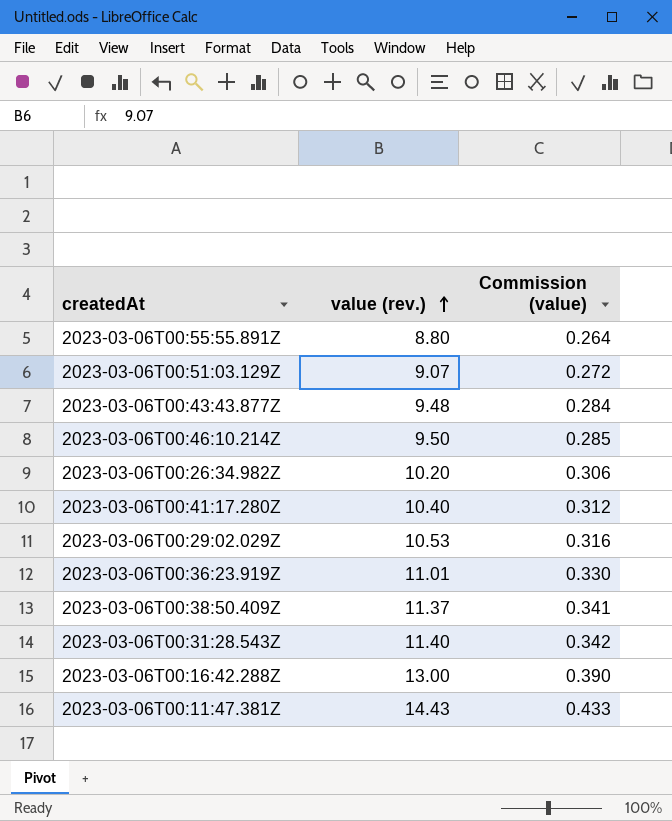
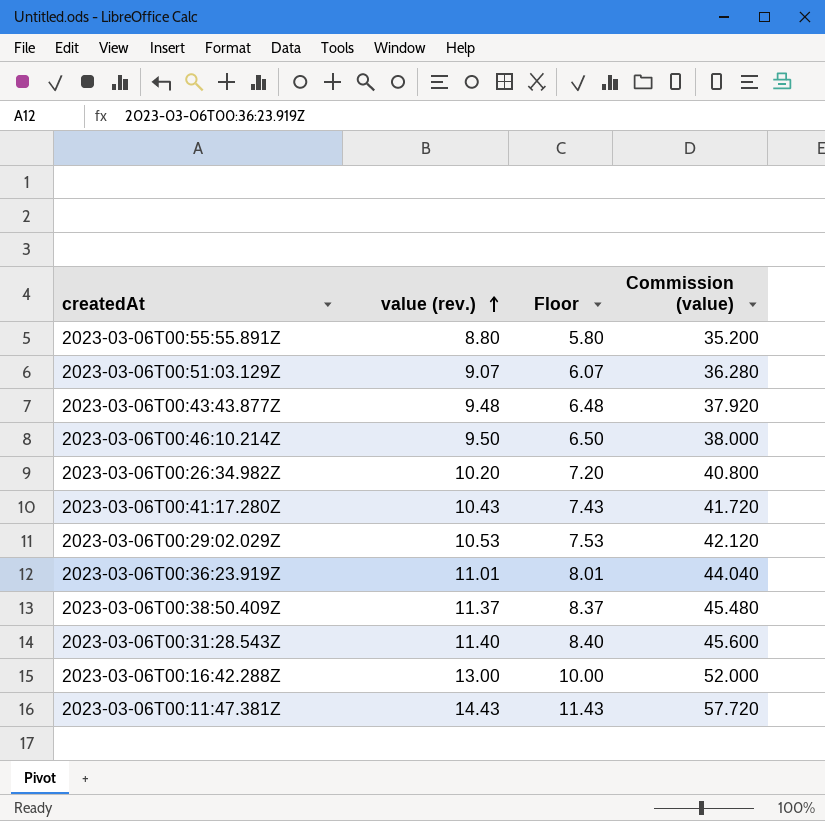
column Floor | formula: none -> [value (rev.)] - 3
column Commission (value) | formula: [value (rev.)] * 0.03 -> [value (rev.)] * 4
2023-03-06T00:41:17.280Z | value (rev.): 10.40 -> 10.43

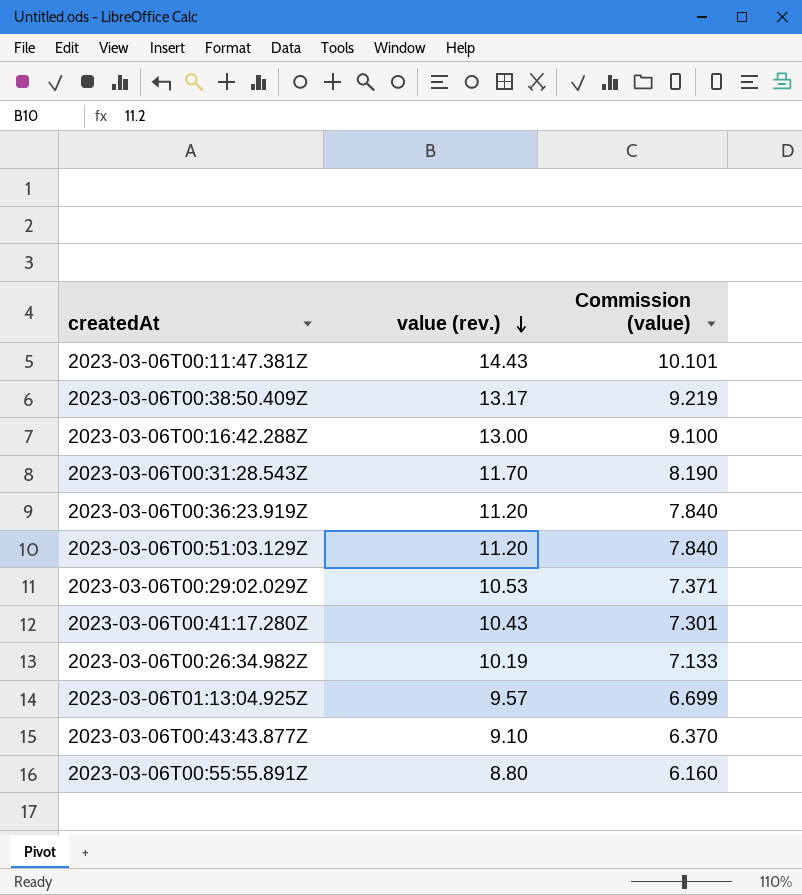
row order: value (rev.) ascending -> value (rev.) descending
column Floor | formula: [value (rev.)] - 3 -> none
column Commission (value) | formula: [value (rev.)] * 4 -> [value (rev.)] * 0.7
row 2023-03-06T00:46:10.214Z: 9.50 | 6.50 | 38.000 -> none
2023-03-06T00:38:50.409Z | value (rev.): 11.37 -> 13.17
2023-03-06T00:31:28.543Z | value (rev.): 11.40 -> 11.70
2023-03-06T00:36:23.919Z | value (rev.): 11.01 -> 11.20
2023-03-06T00:51:03.129Z | value (rev.): 9.07 -> 11.20
2023-03-06T00:26:34.982Z | value (rev.): 10.20 -> 10.19
row 2023-03-06T01:13:04.925Z: none -> 9.57 | 6.699
2023-03-06T00:43:43.877Z | value (rev.): 9.48 -> 9.10

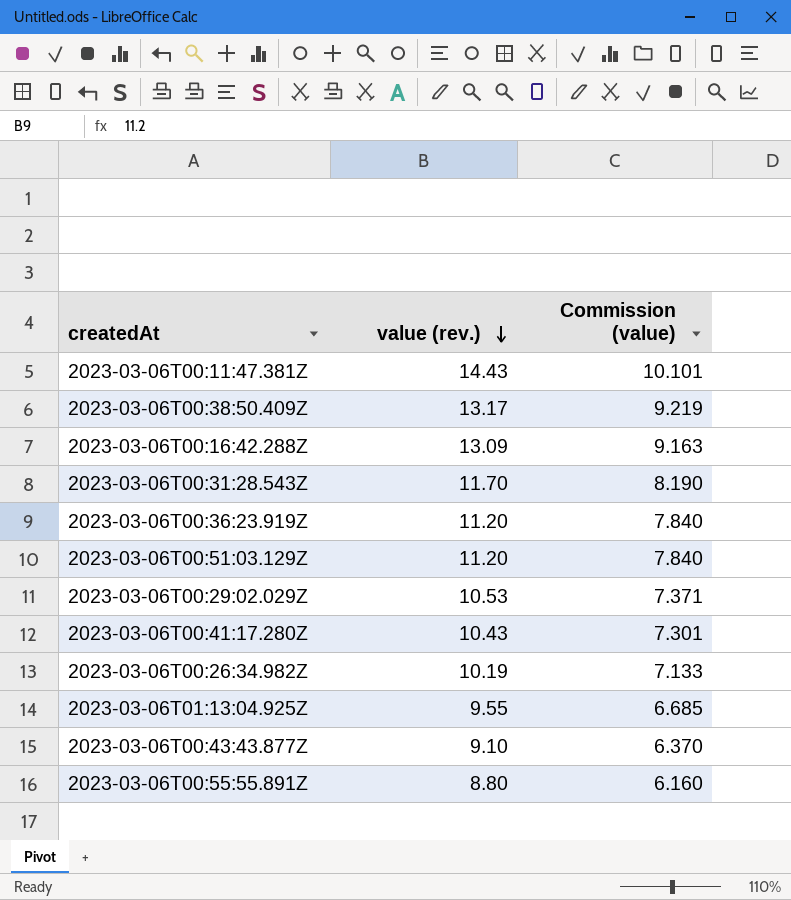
2023-03-06T00:16:42.288Z | value (rev.): 13.00 -> 13.09
2023-03-06T00:16:42.288Z | Commission (value): 9.100 -> 9.163
2023-03-06T01:13:04.925Z | value (rev.): 9.57 -> 9.55
2023-03-06T01:13:04.925Z | Commission (value): 6.699 -> 6.685

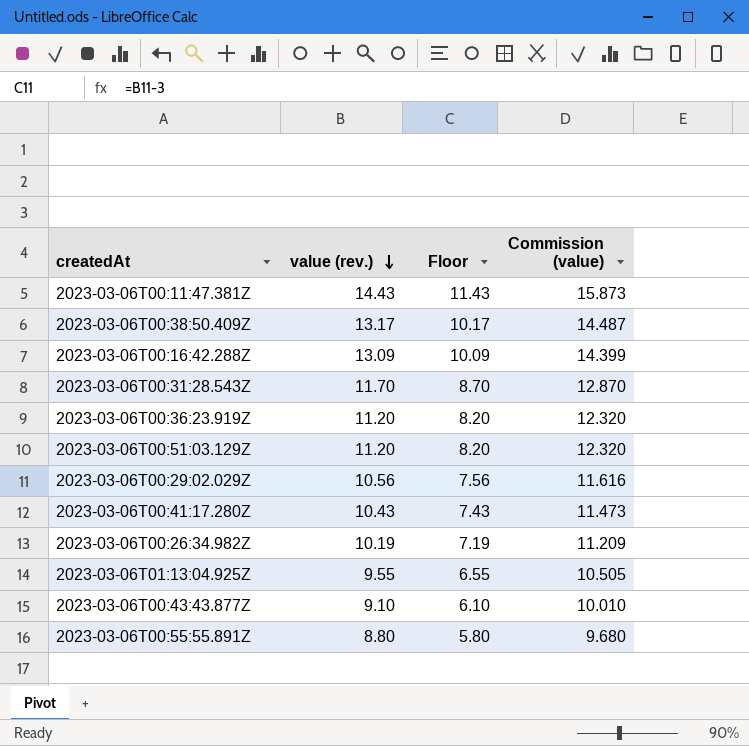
column Floor | formula: none -> [value (rev.)] - 3
column Commission (value) | formula: [value (rev.)] * 0.7 -> [value (rev.)] * 1.1
2023-03-06T00:29:02.029Z | value (rev.): 10.53 -> 10.56

